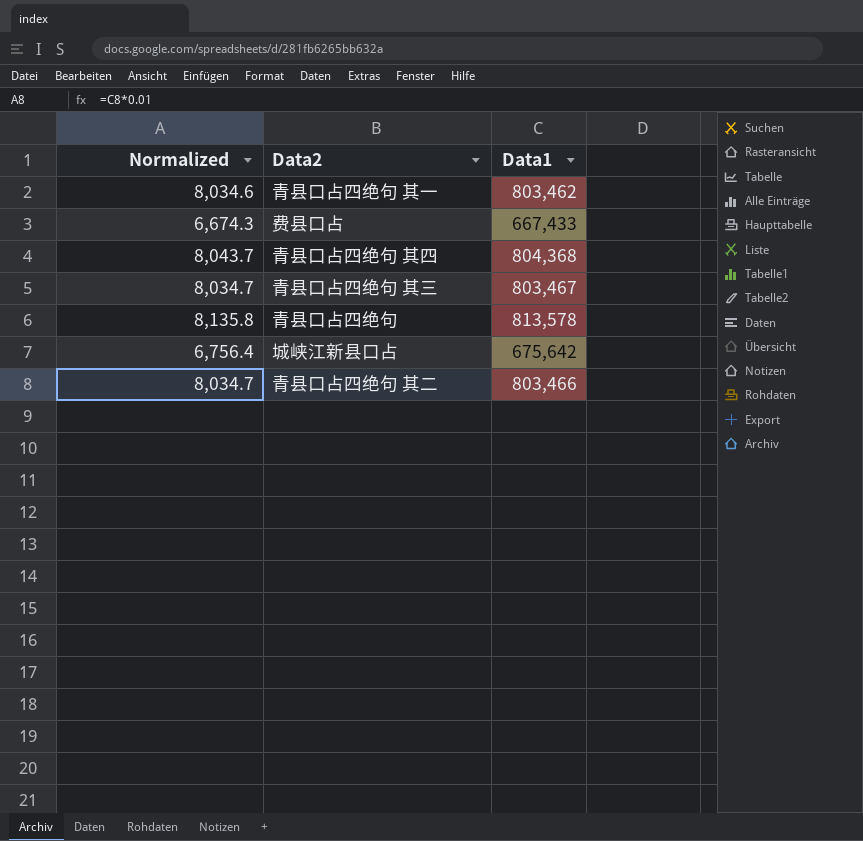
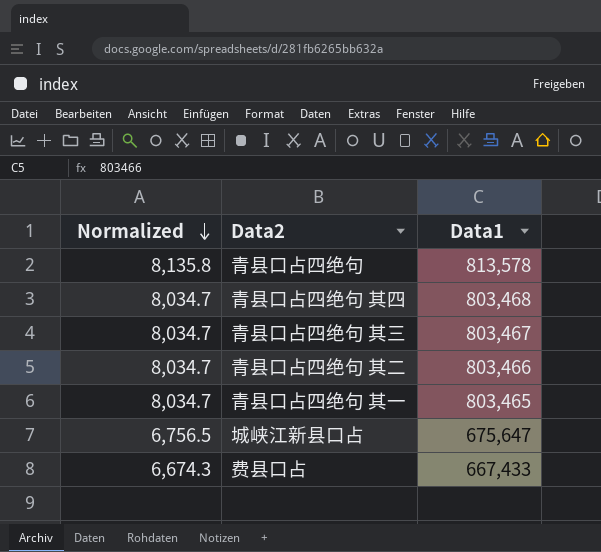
row order: none -> Normalized descending
青县口占四绝句 其四 | Normalized: 8,043.7 -> 8,034.7
青县口占四绝句 其四 | Data1: 804,368 -> 803,468
青县口占四绝句 其一 | Normalized: 8,034.6 -> 8,034.7
青县口占四绝句 其一 | Data1: 803,462 -> 803,465
城峡江新县口占 | Normalized: 6,756.4 -> 6,756.5
城峡江新县口占 | Data1: 675,642 -> 675,647

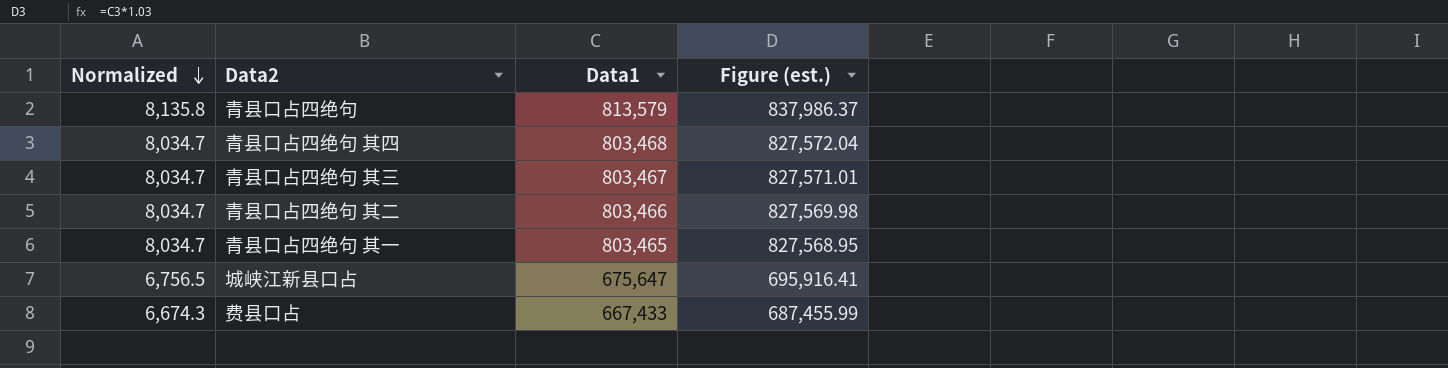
column Figure (est.) | formula: none -> [Data1] * 1.03
青县口占四绝句 | Data1: 813,578 -> 813,579

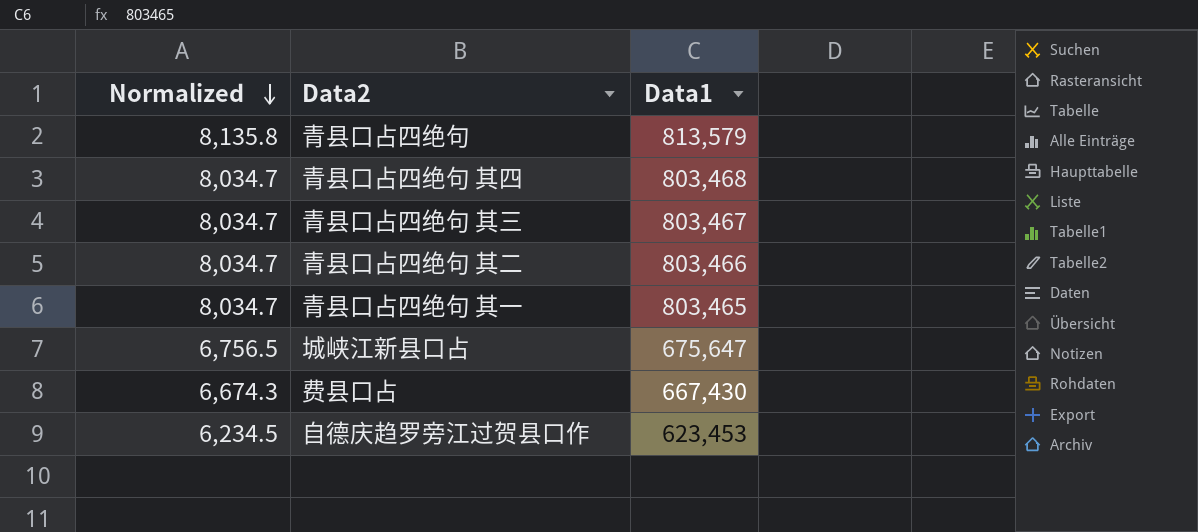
column Figure (est.) | formula: [Data1] * 1.03 -> none
费县口占 | Data1: 667,433 -> 667,430
row 自德庆趋罗旁江过贺县口作: none -> 6,234.5 | 623,453

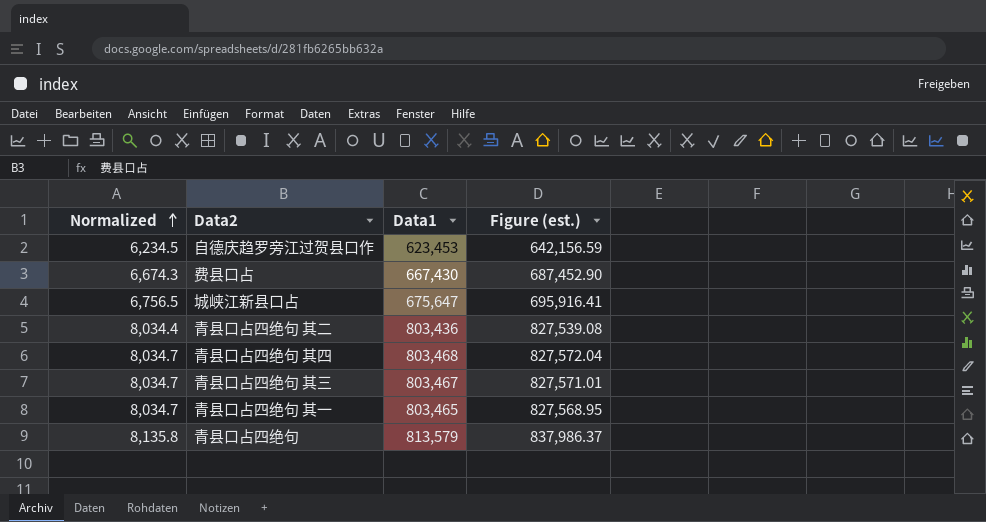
row order: Normalized descending -> Normalized ascending
column Figure (est.) | formula: none -> [Data1] * 1.03
青县口占四绝句 其二 | Normalized: 8,034.7 -> 8,034.4
青县口占四绝句 其二 | Data1: 803,466 -> 803,436

